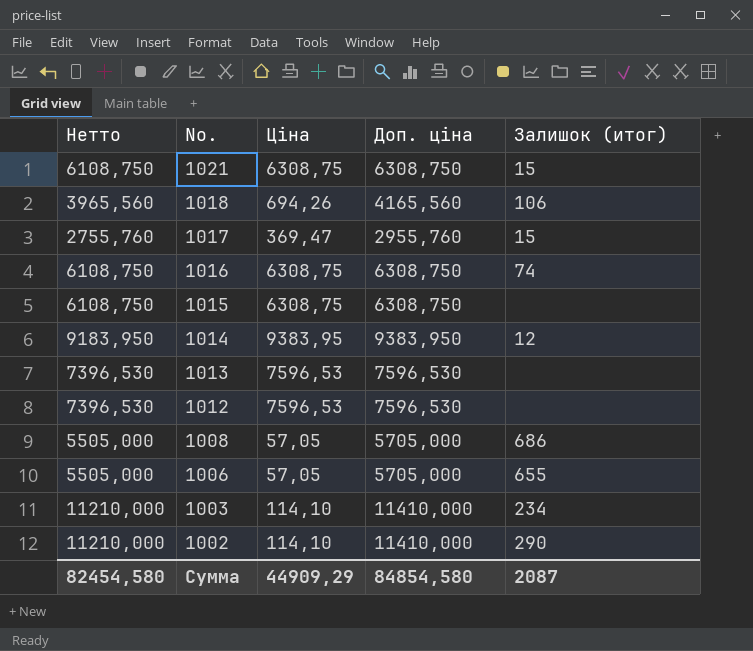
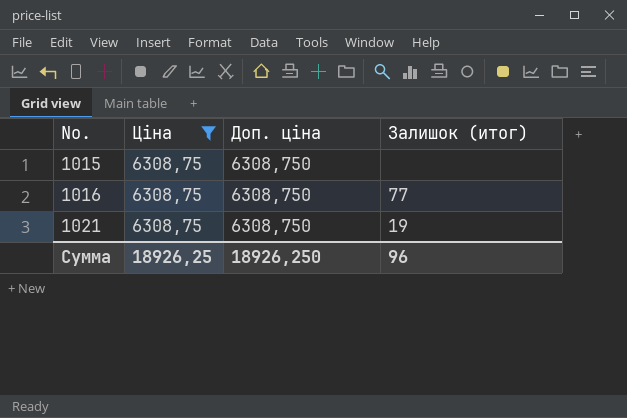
filter: none -> Ціна = 6308,75
row order: No. descending -> No. ascending
column Нетто | formula: [Доп. ціна] - 200 -> none
1016 | Залишок (итог): 74 -> 77
1021 | Залишок (итог): 15 -> 19
Сумма | Ціна: 44909,29 -> 18926,25
Сумма | Доп. ціна: 84854,580 -> 18926,250
Сумма | Залишок (итог): 2087 -> 96

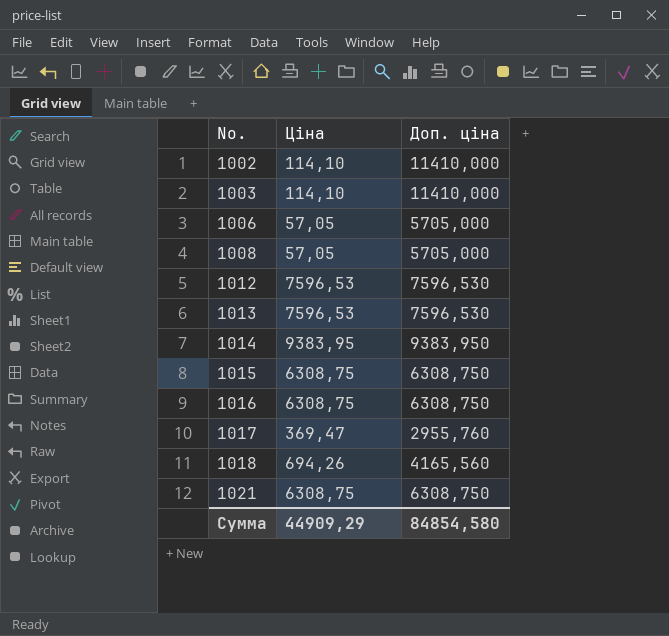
filter: Ціна = 6308,75 -> none
column Залишок (итог) | position: 4 -> none
Сумма | Ціна: 18926,25 -> 44909,29
Сумма | Доп. ціна: 18926,250 -> 84854,580

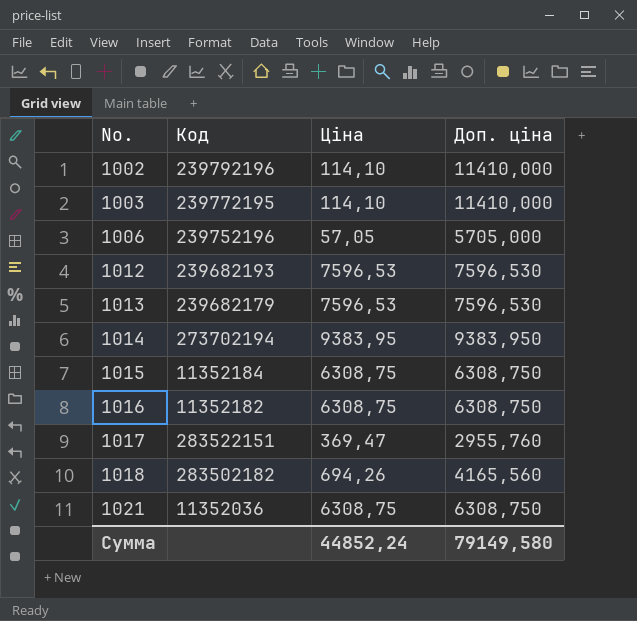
column Код | position: none -> 2
row 1008: 57,05 | 5705,000 -> none
Сумма | Ціна: 44909,29 -> 44852,24
Сумма | Доп. ціна: 84854,580 -> 79149,580

